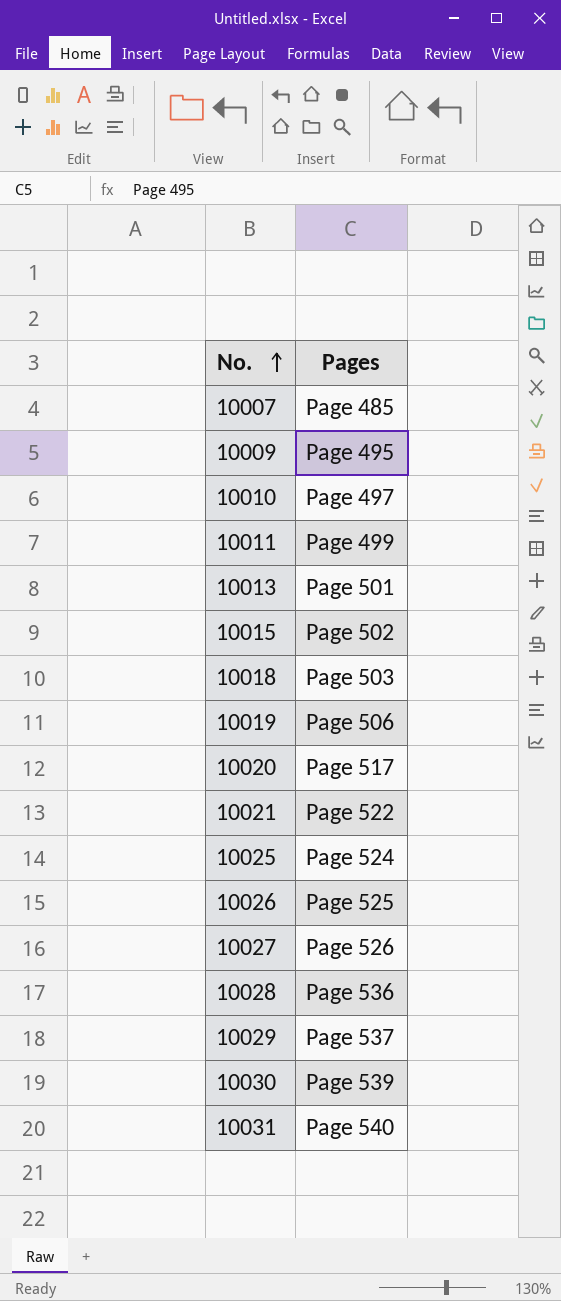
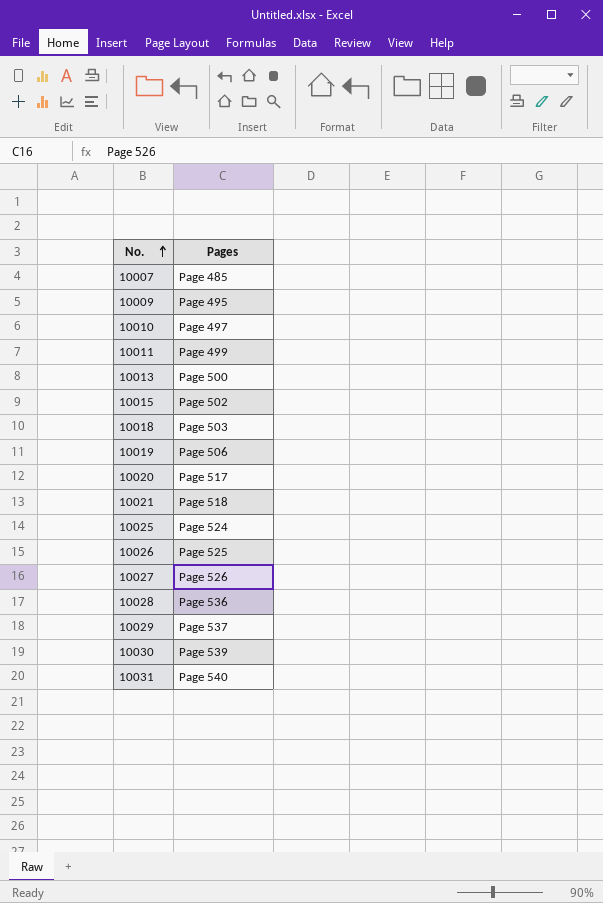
10013 | Pages: Page 501 -> Page 500
10021 | Pages: Page 522 -> Page 518

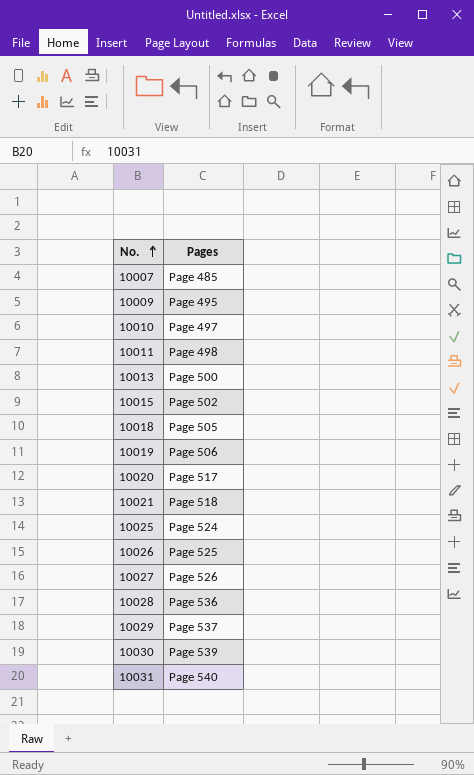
10011 | Pages: Page 499 -> Page 498
10018 | Pages: Page 503 -> Page 505

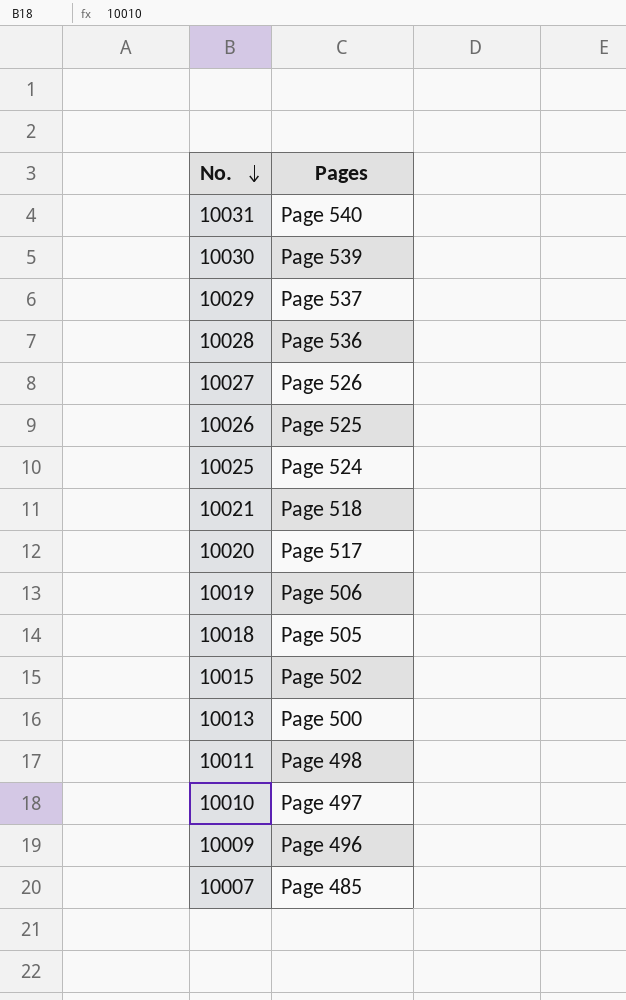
row order: No. ascending -> No. descending
10009 | Pages: Page 495 -> Page 496

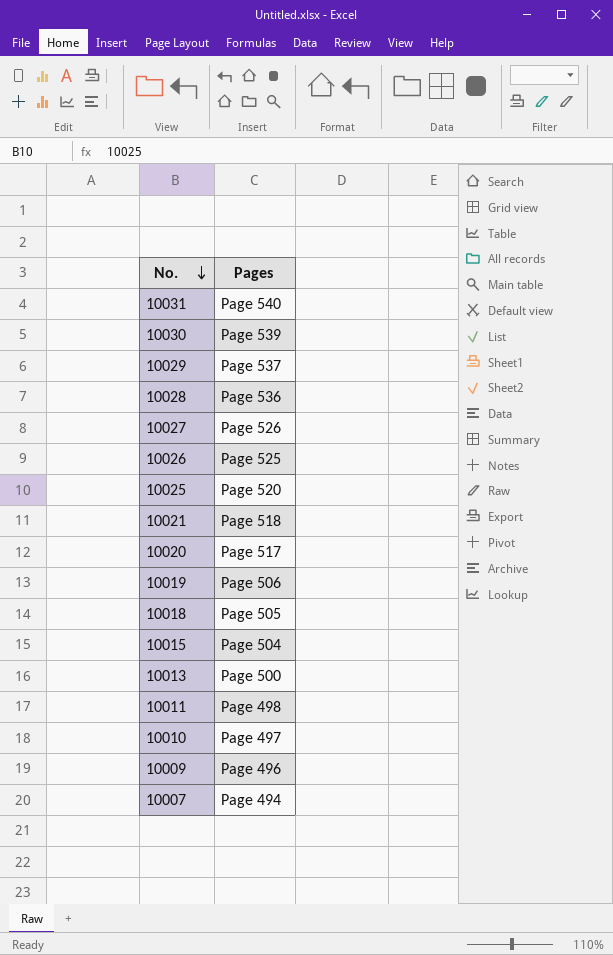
10025 | Pages: Page 524 -> Page 520
10015 | Pages: Page 502 -> Page 504
10007 | Pages: Page 485 -> Page 494

